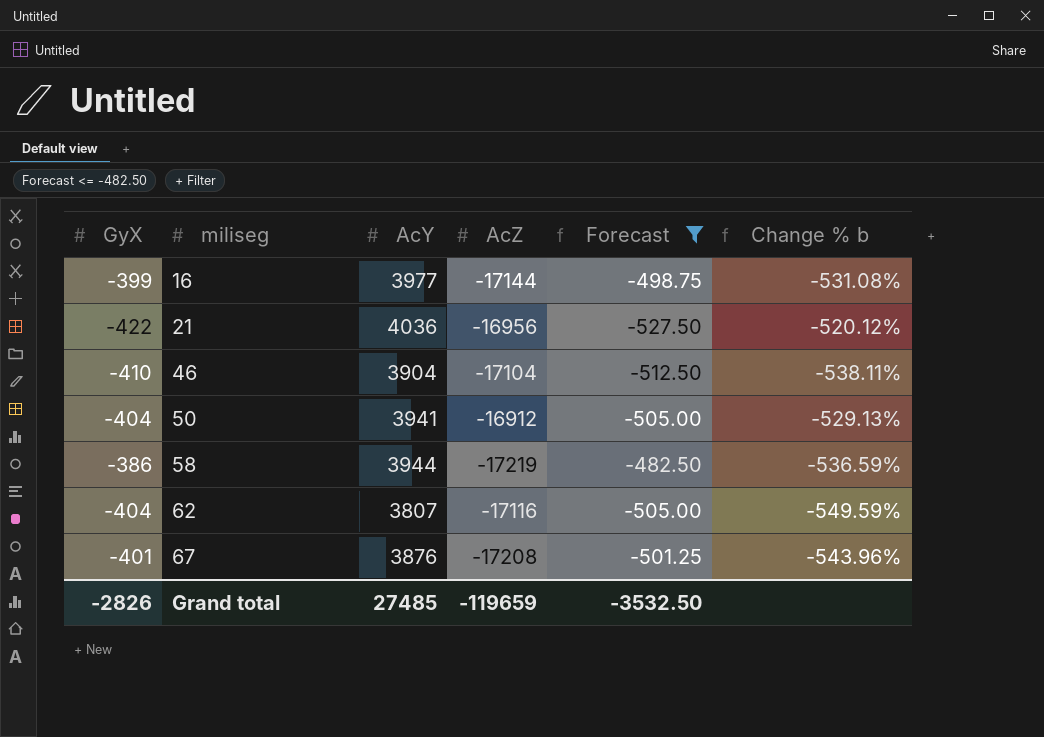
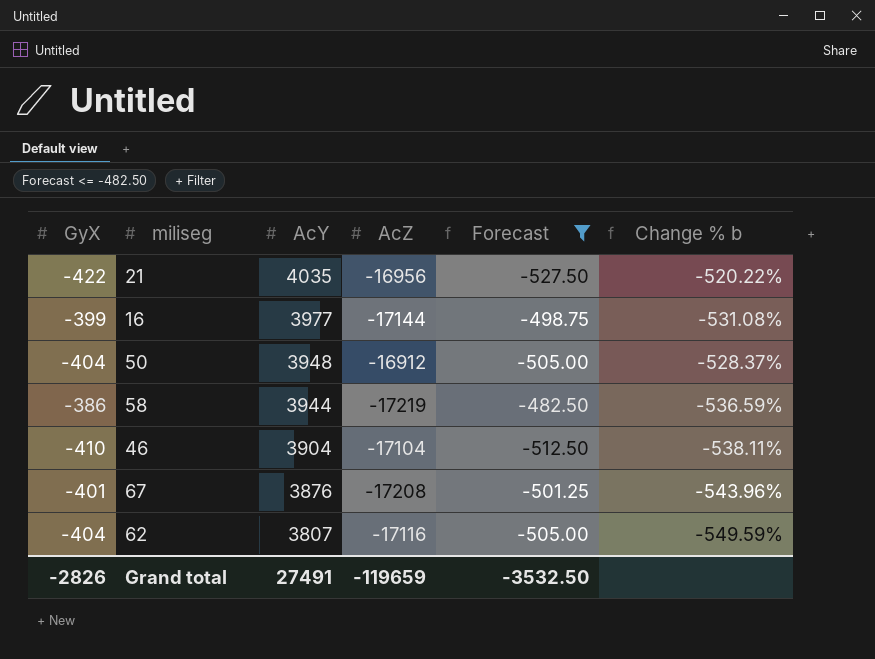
row order: miliseg ascending -> AcY descending
21 | AcY: 4036 -> 4035
21 | Change % b: -520.12% -> -520.22%
50 | AcY: 3941 -> 3948
50 | Change % b: -529.13% -> -528.37%
Grand total | AcY: 27485 -> 27491

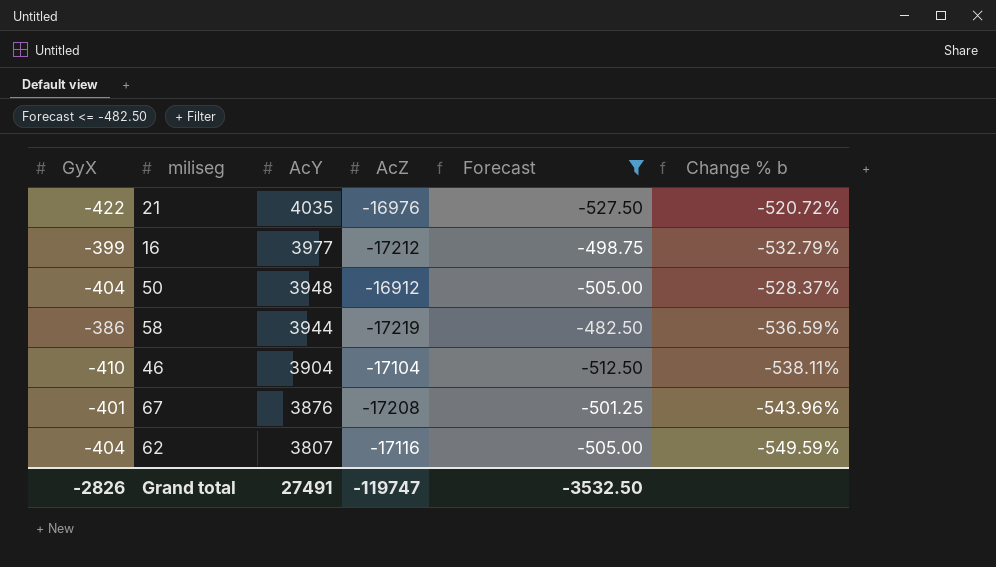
21 | AcZ: -16956 -> -16976
21 | Change % b: -520.22% -> -520.72%
16 | AcZ: -17144 -> -17212
16 | Change % b: -531.08% -> -532.79%
Grand total | AcZ: -119659 -> -119747

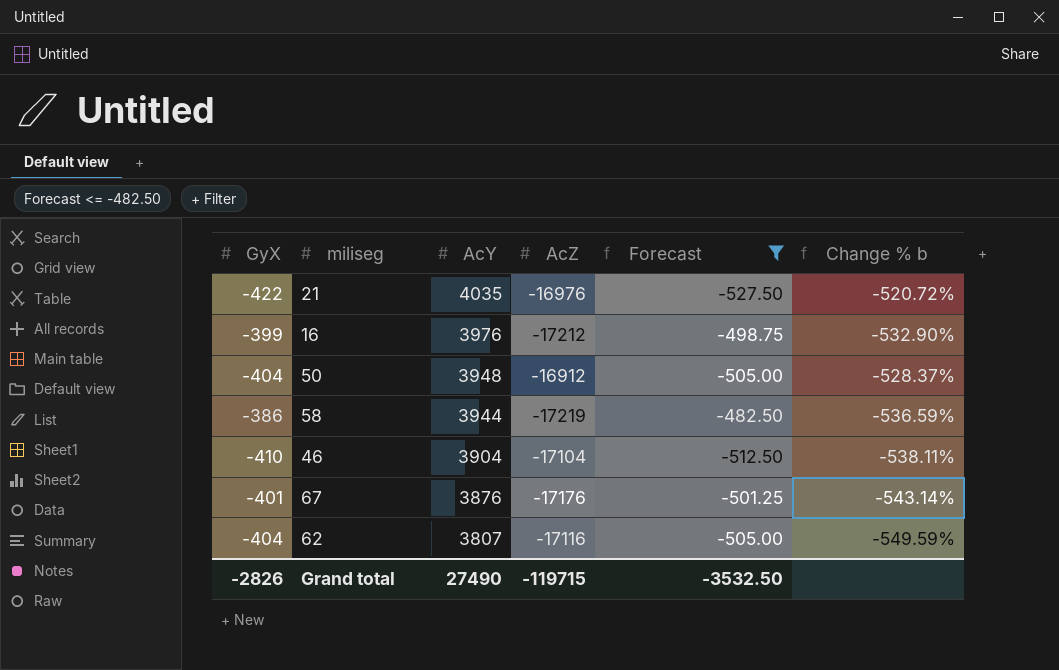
16 | AcY: 3977 -> 3976
16 | Change % b: -532.79% -> -532.90%
67 | AcZ: -17208 -> -17176
67 | Change % b: -543.96% -> -543.14%
Grand total | AcY: 27491 -> 27490
Grand total | AcZ: -119747 -> -119715

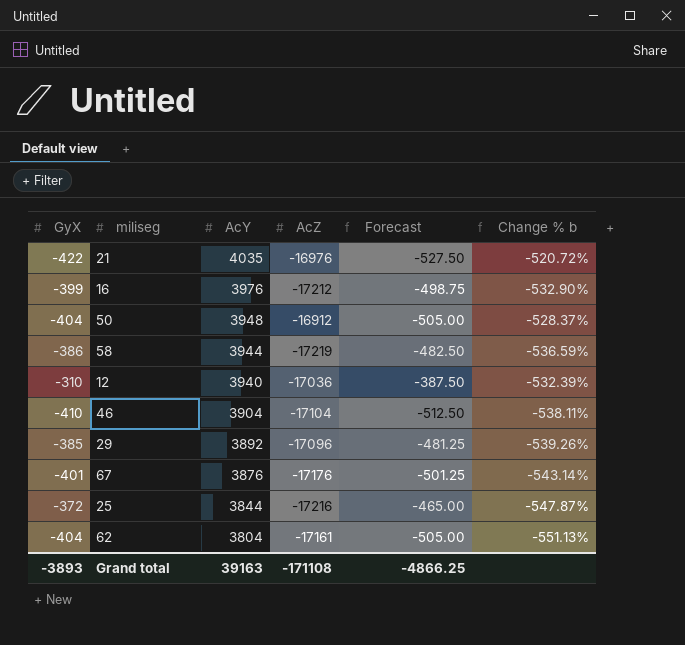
filter: Forecast <= -482.50 -> none
62 | AcY: 3807 -> 3804
62 | AcZ: -17116 -> -17161
62 | Change % b: -549.59% -> -551.13%
Grand total | GyX: -2826 -> -3893
Grand total | AcY: 27490 -> 39163
Grand total | AcZ: -119715 -> -171108
Grand total | Forecast: -3532.50 -> -4866.25

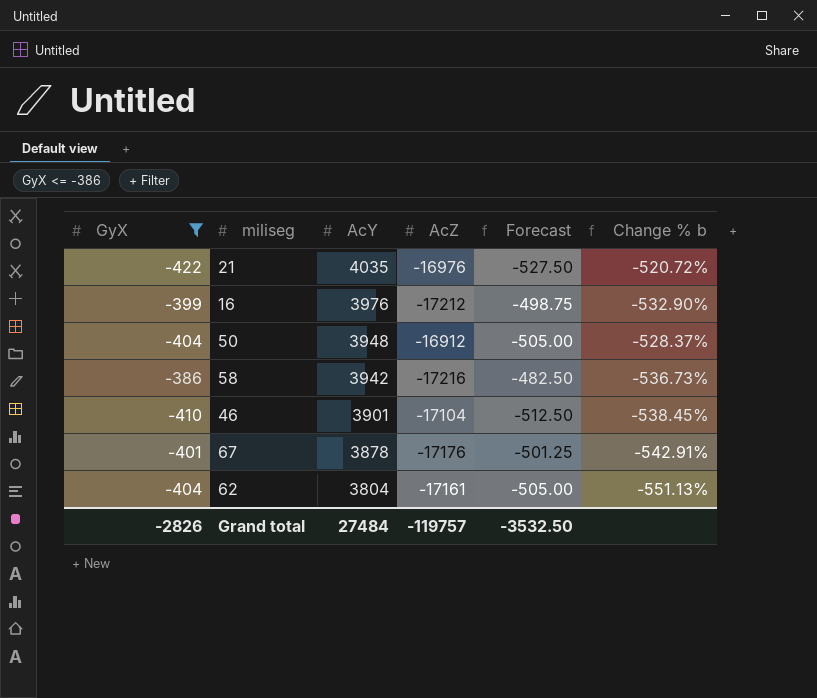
filter: none -> GyX <= -386
58 | AcY: 3944 -> 3942
58 | AcZ: -17219 -> -17216
58 | Change % b: -536.59% -> -536.73%
46 | AcY: 3904 -> 3901
46 | Change % b: -538.11% -> -538.45%
67 | AcY: 3876 -> 3878
67 | Change % b: -543.14% -> -542.91%
Grand total | GyX: -3893 -> -2826
Grand total | AcY: 39163 -> 27484
Grand total | AcZ: -171108 -> -119757
Grand total | Forecast: -4866.25 -> -3532.50

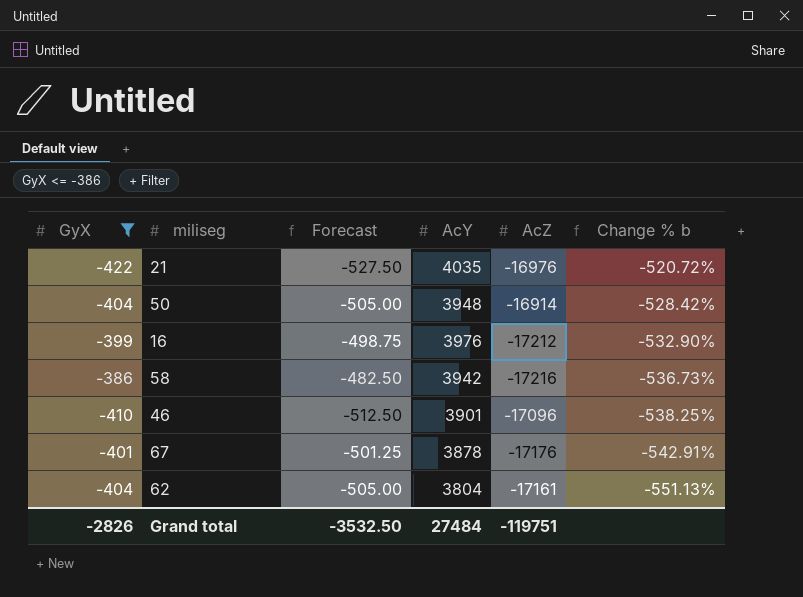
row order: AcY descending -> Change % b descending
column Forecast | position: 5 -> 3
50 | AcZ: -16912 -> -16914
50 | Change % b: -528.37% -> -528.42%
46 | AcZ: -17104 -> -17096
46 | Change % b: -538.45% -> -538.25%
Grand total | AcZ: -119757 -> -119751

